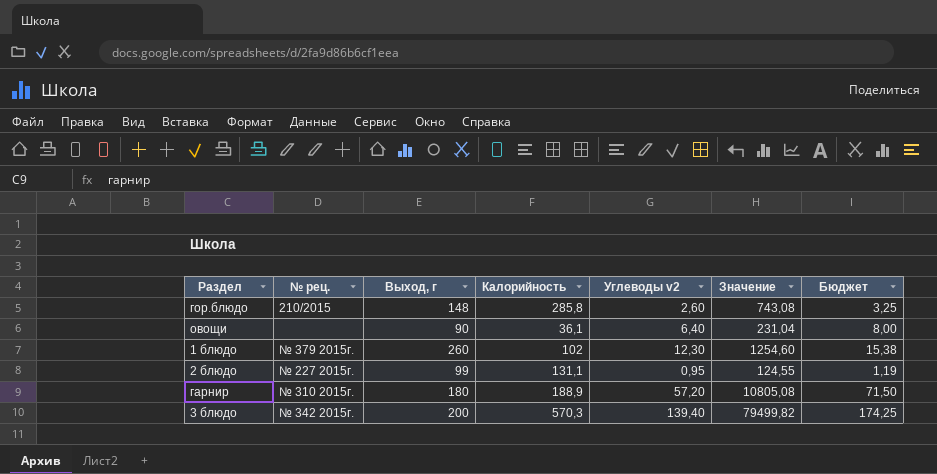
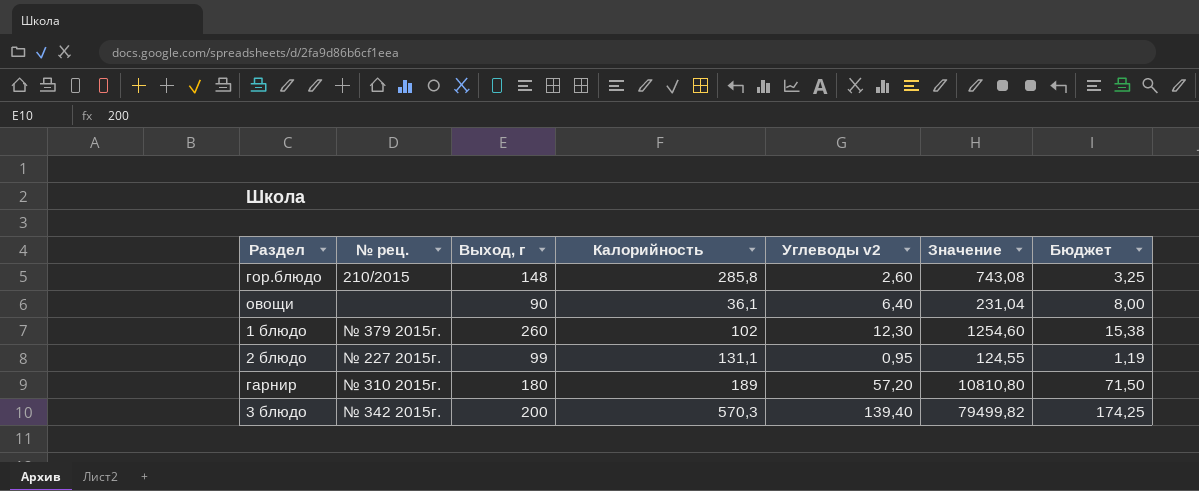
гарнир | Калорийность: 188,9 -> 189
гарнир | Значение: 10805,08 -> 10810,80

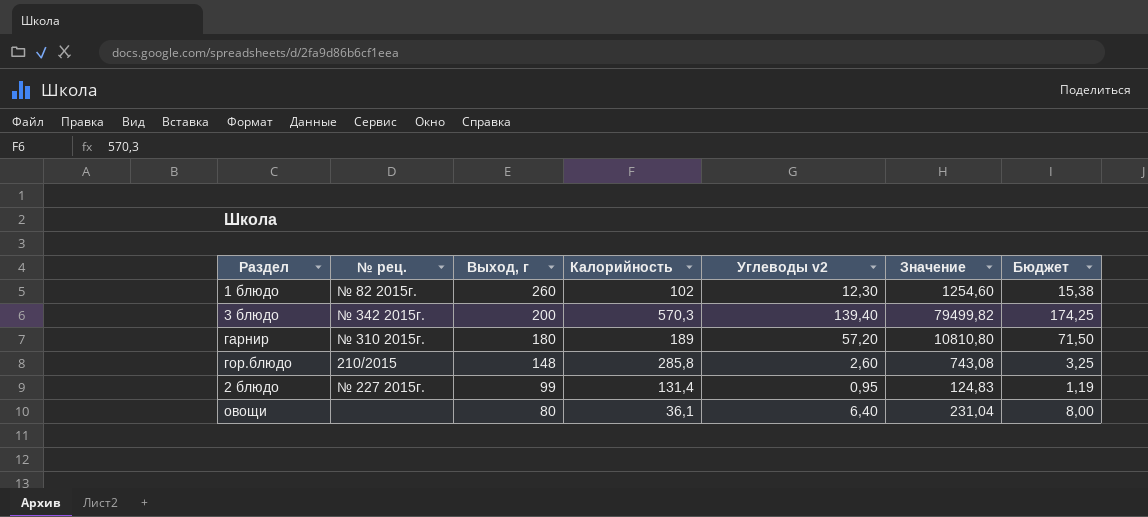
row order: none -> Выход, г descending
1 блюдо | № рец.: № 379 2015г. -> № 82 2015г.
2 блюдо | Калорийность: 131,1 -> 131,4
2 блюдо | Значение: 124,55 -> 124,83
овощи | Выход, г: 90 -> 80

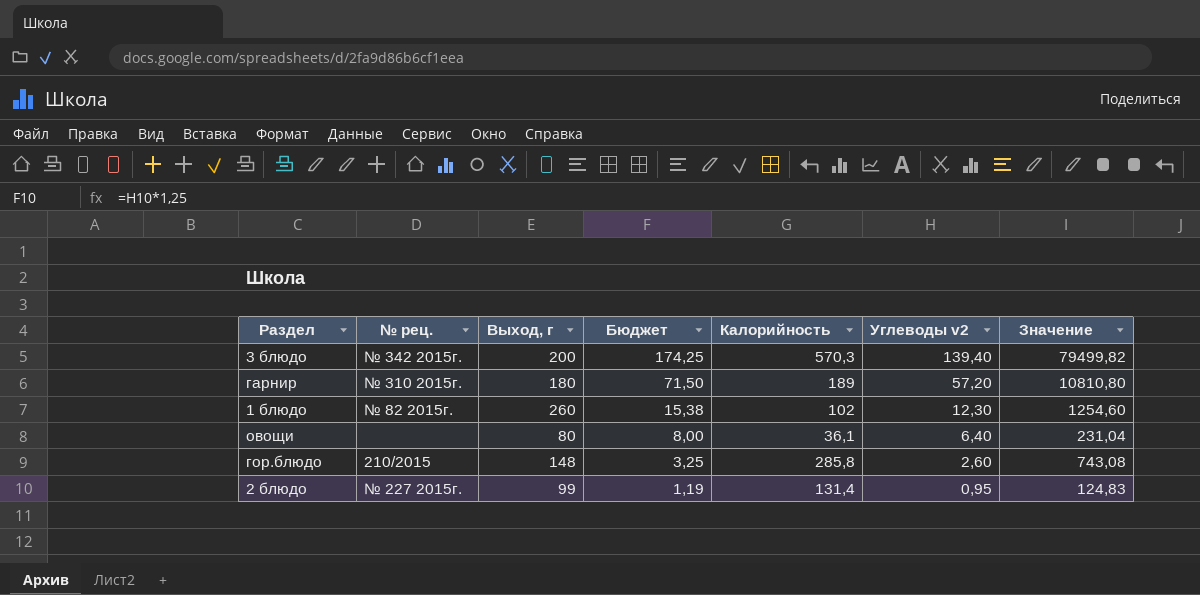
row order: Выход, г descending -> Бюджет descending
column Бюджет | position: 7 -> 4

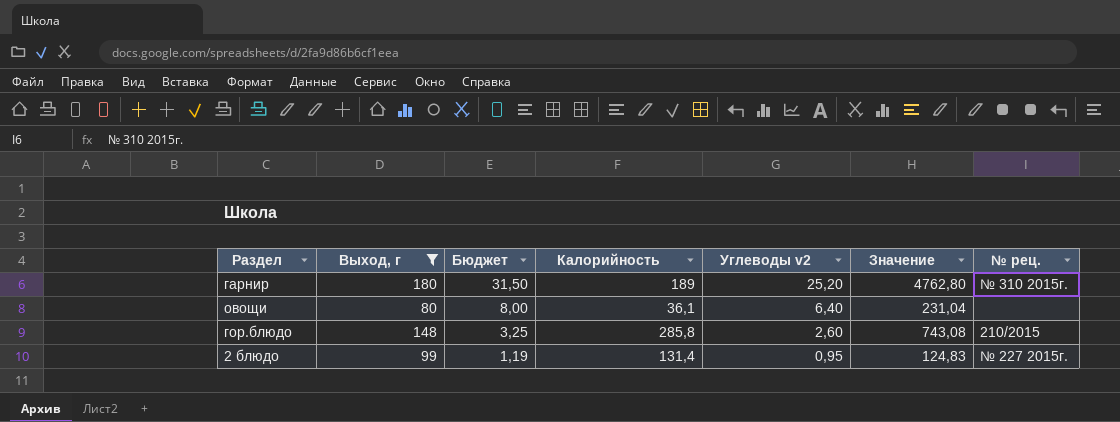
filter: none -> Выход, г <= 180
column № рец. | position: 2 -> 7
гарнир | Бюджет: 71,50 -> 31,50
гарнир | Углеводы v2: 57,20 -> 25,20
гарнир | Значение: 10810,80 -> 4762,80

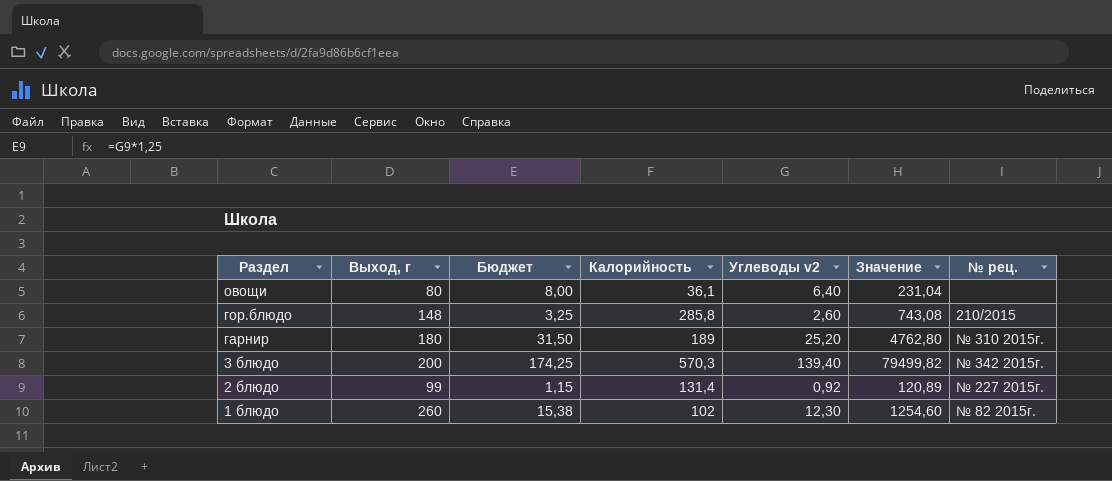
filter: Выход, г <= 180 -> none
row order: Бюджет descending -> Раздел descending
2 блюдо | Бюджет: 1,19 -> 1,15
2 блюдо | Углеводы v2: 0,95 -> 0,92
2 блюдо | Значение: 124,83 -> 120,89

